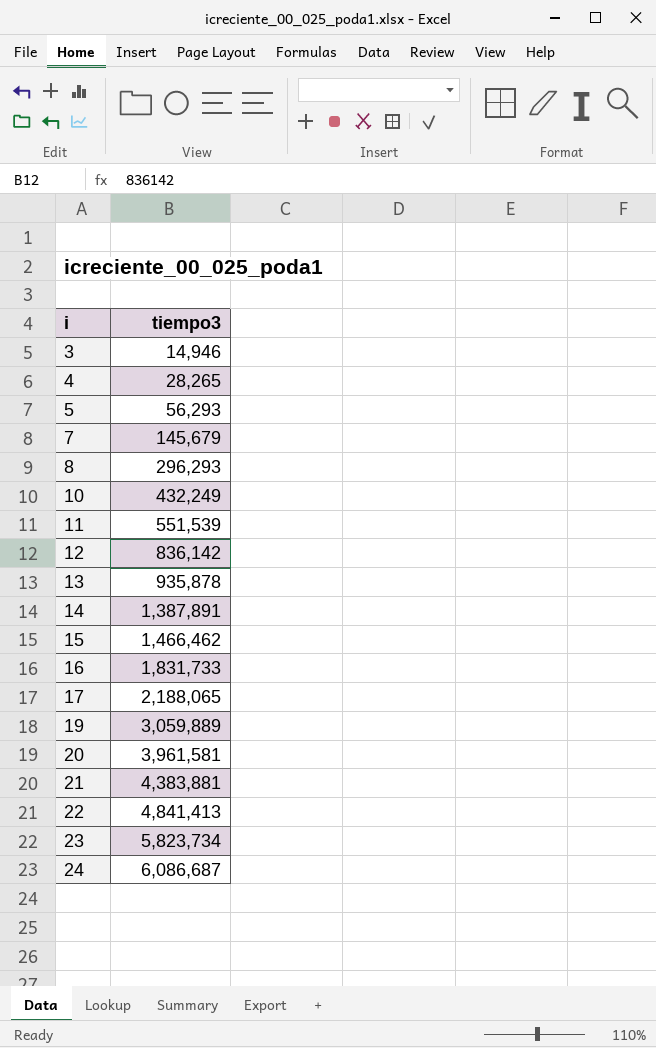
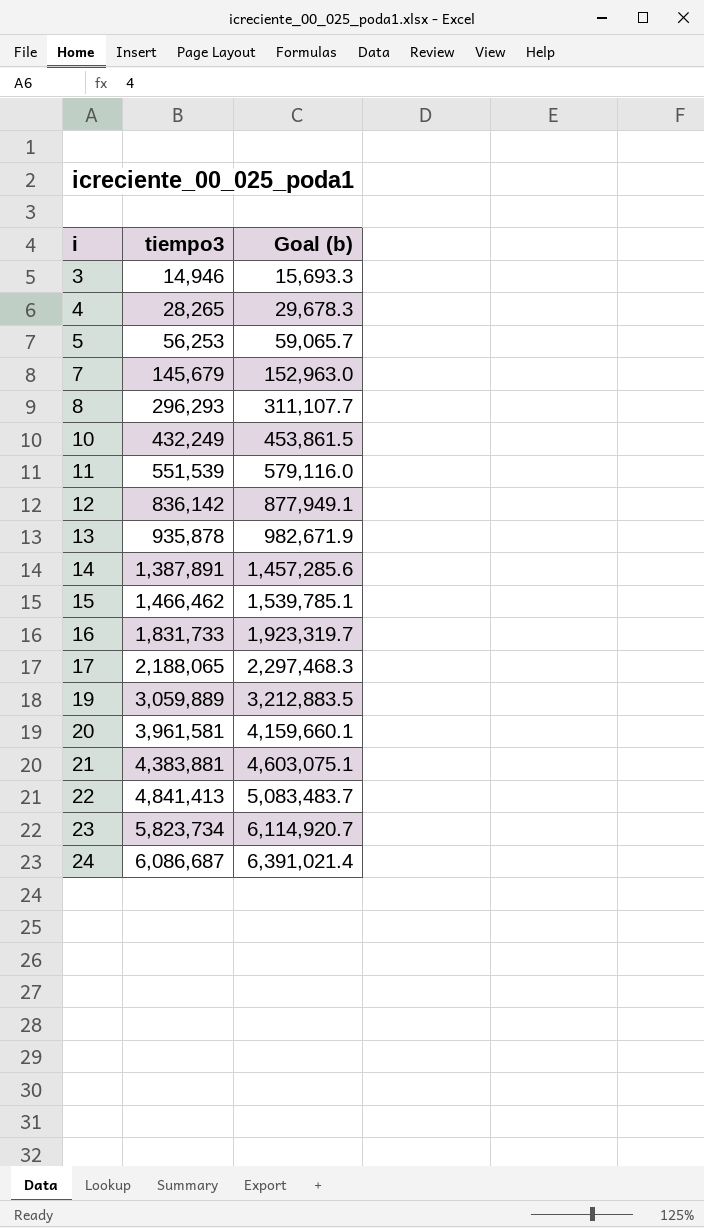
column Goal (b) | formula: none -> [tiempo3] * 1.05
5 | tiempo3: 56,293 -> 56,253

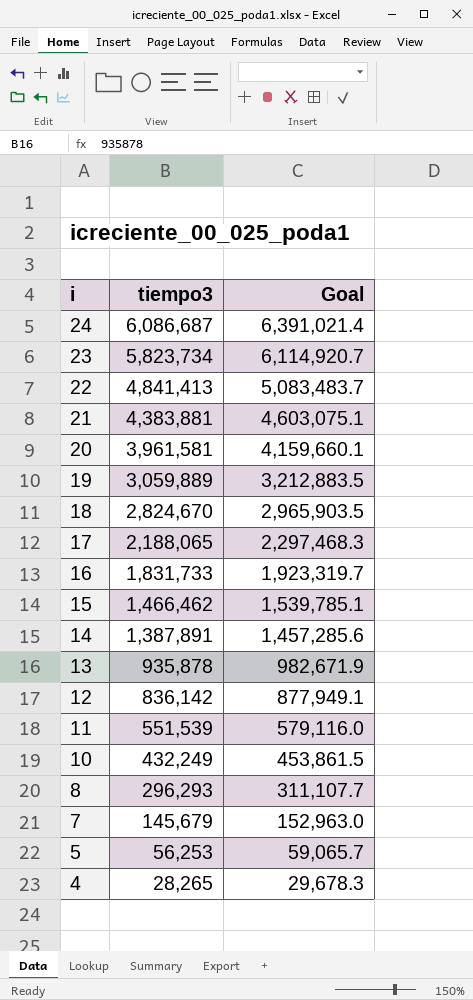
row order: i ascending -> i descending
column name: Goal (b) -> Goal
row 3: 14,946 | 15,693.3 -> none
row 18: none -> 2,824,670 | 2,965,903.5

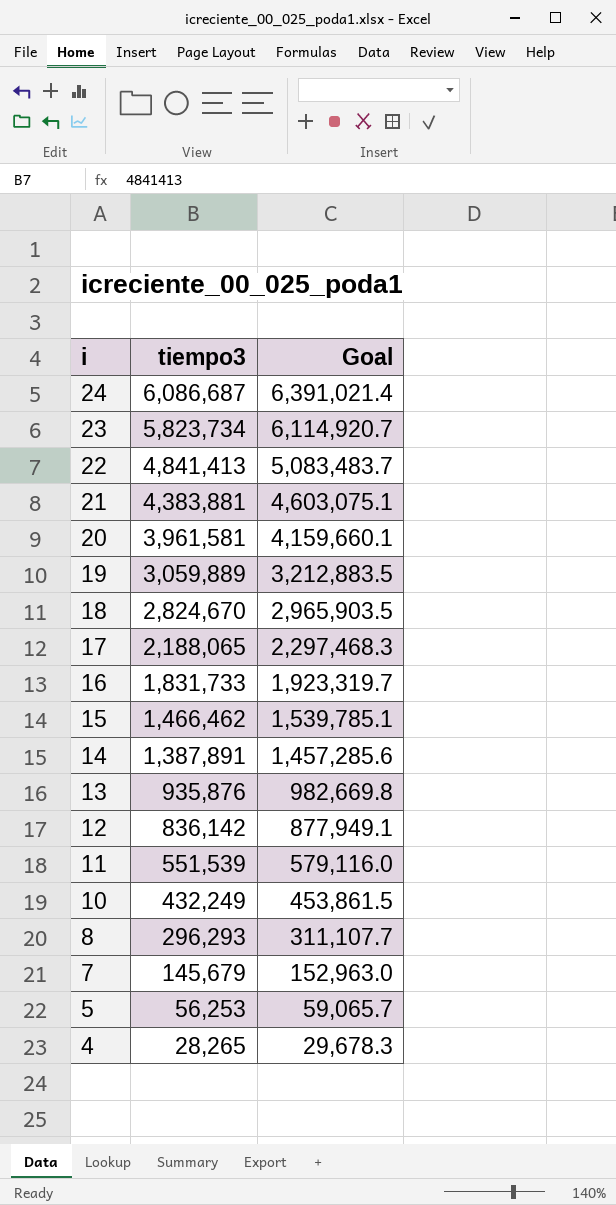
13 | tiempo3: 935,878 -> 935,876
13 | Goal: 982,671.9 -> 982,669.8

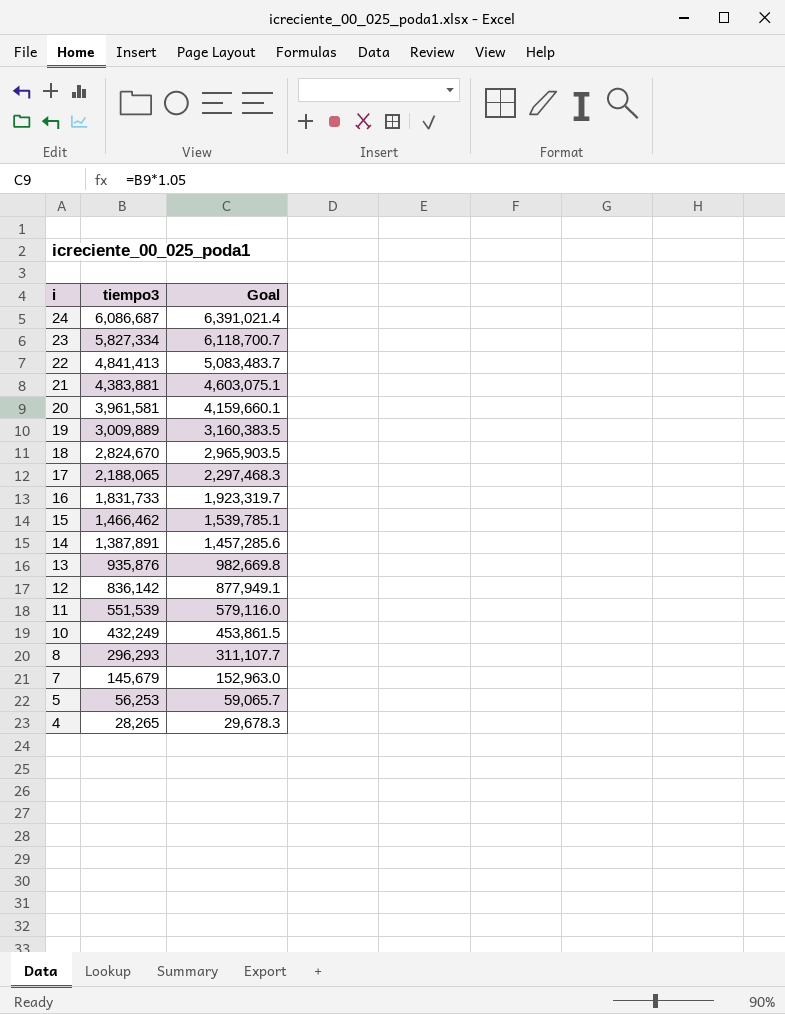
23 | tiempo3: 5,823,734 -> 5,827,334
23 | Goal: 6,114,920.7 -> 6,118,700.7
19 | tiempo3: 3,059,889 -> 3,009,889
19 | Goal: 3,212,883.5 -> 3,160,383.5

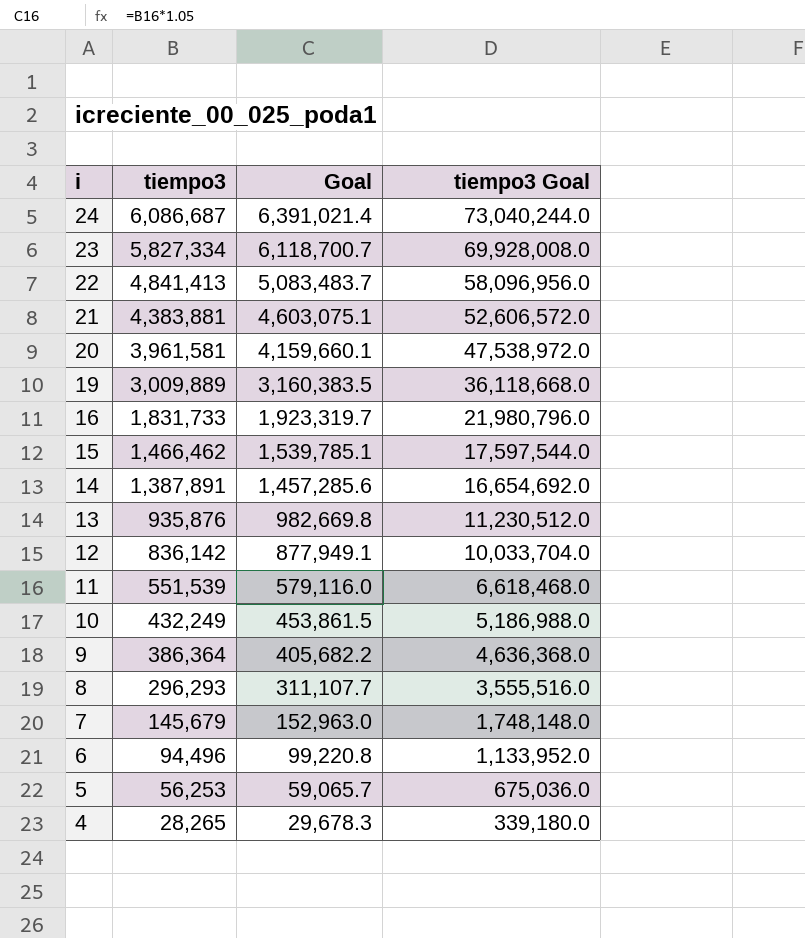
column tiempo3 Goal | formula: none -> [tiempo3] * 12
row 18: 2,824,670 | 2,965,903.5 -> none
row 17: 2,188,065 | 2,297,468.3 -> none
row 9: none -> 386,364 | 405,682.2 | 4,636,368.0
row 6: none -> 94,496 | 99,220.8 | 1,133,952.0

